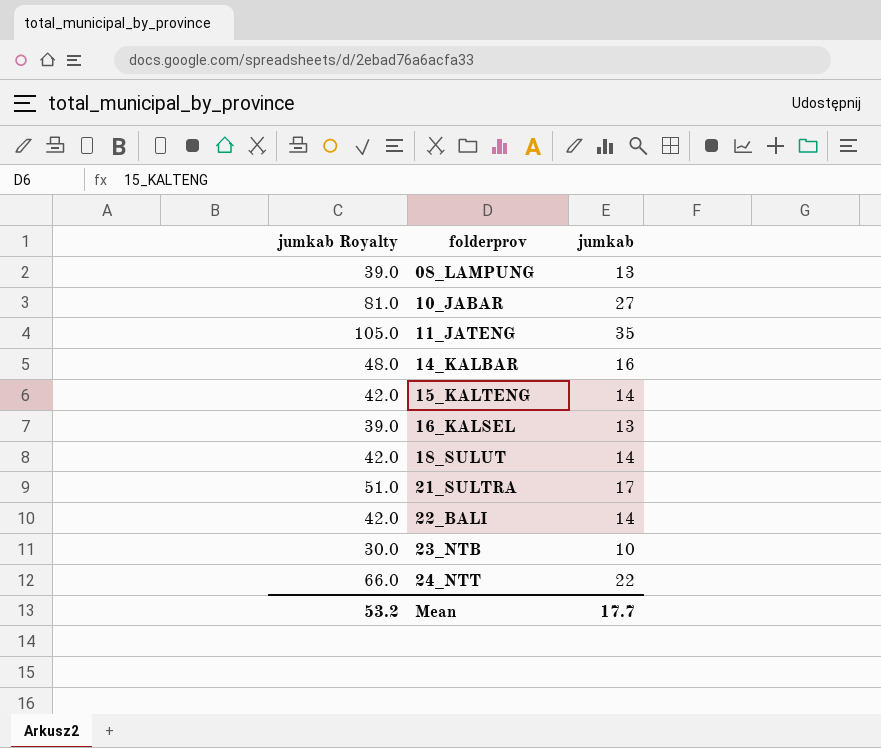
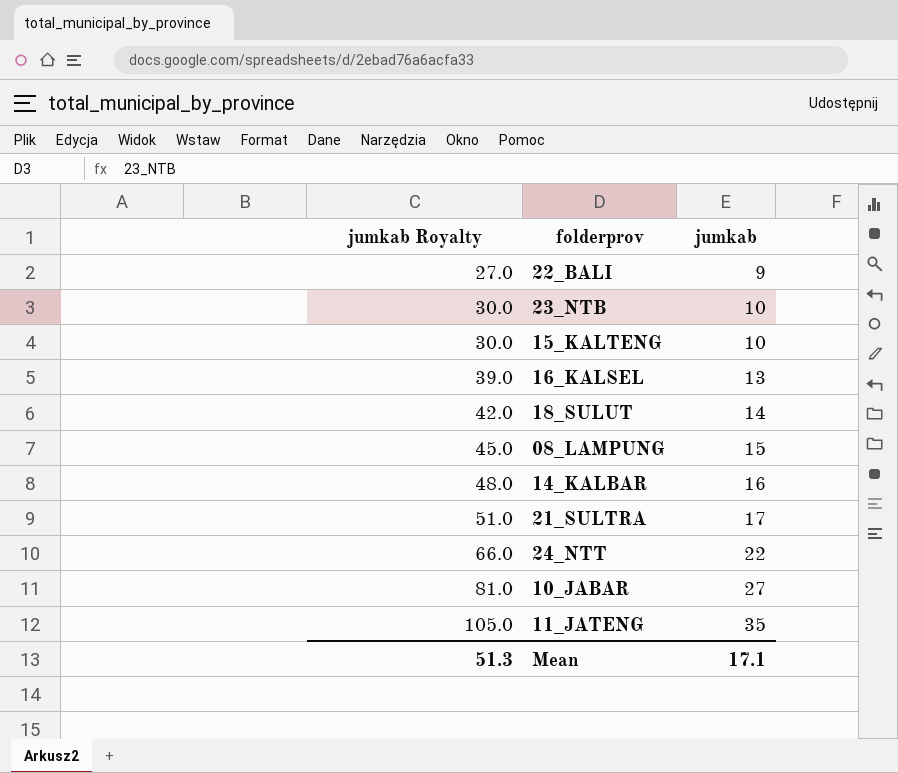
row order: folderprov ascending -> jumkab Royalty ascending
22_BALI | jumkab Royalty: 42.0 -> 27.0
22_BALI | jumkab: 14 -> 9
15_KALTENG | jumkab Royalty: 42.0 -> 30.0
15_KALTENG | jumkab: 14 -> 10
08_LAMPUNG | jumkab Royalty: 39.0 -> 45.0
08_LAMPUNG | jumkab: 13 -> 15
Mean | jumkab Royalty: 53.2 -> 51.3
Mean | jumkab: 17.7 -> 17.1

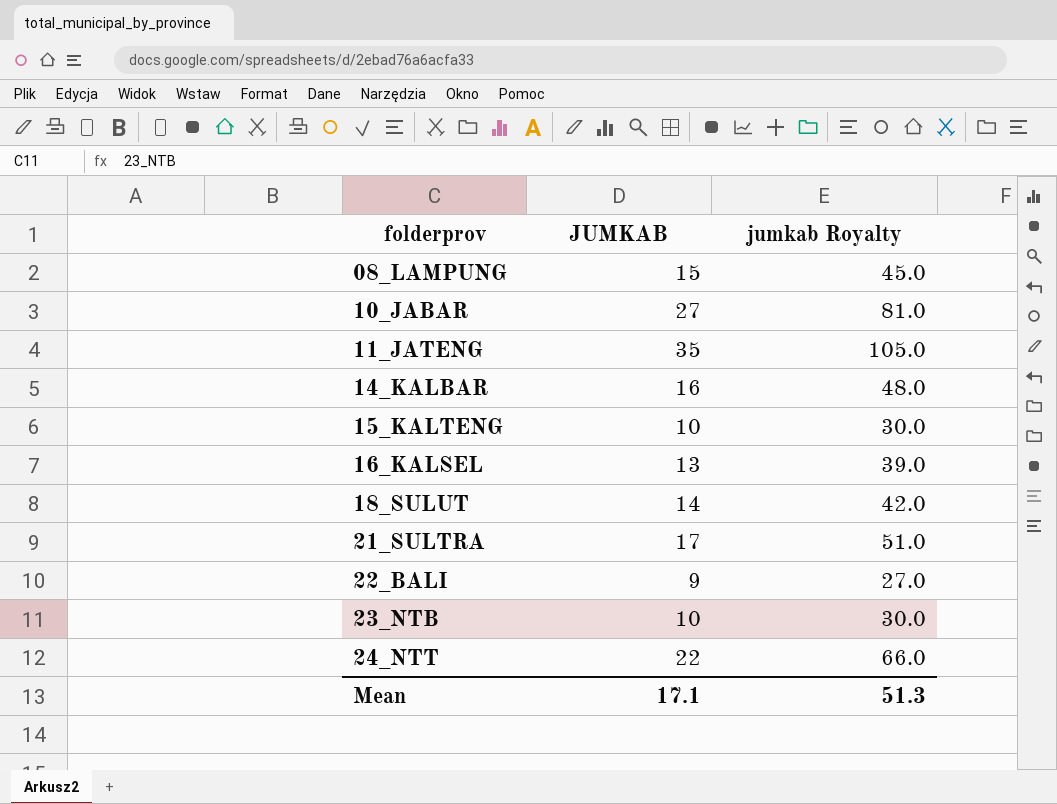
row order: jumkab Royalty ascending -> folderprov ascending
column name: jumkab -> JUMKAB
column jumkab Royalty | position: 1 -> 3

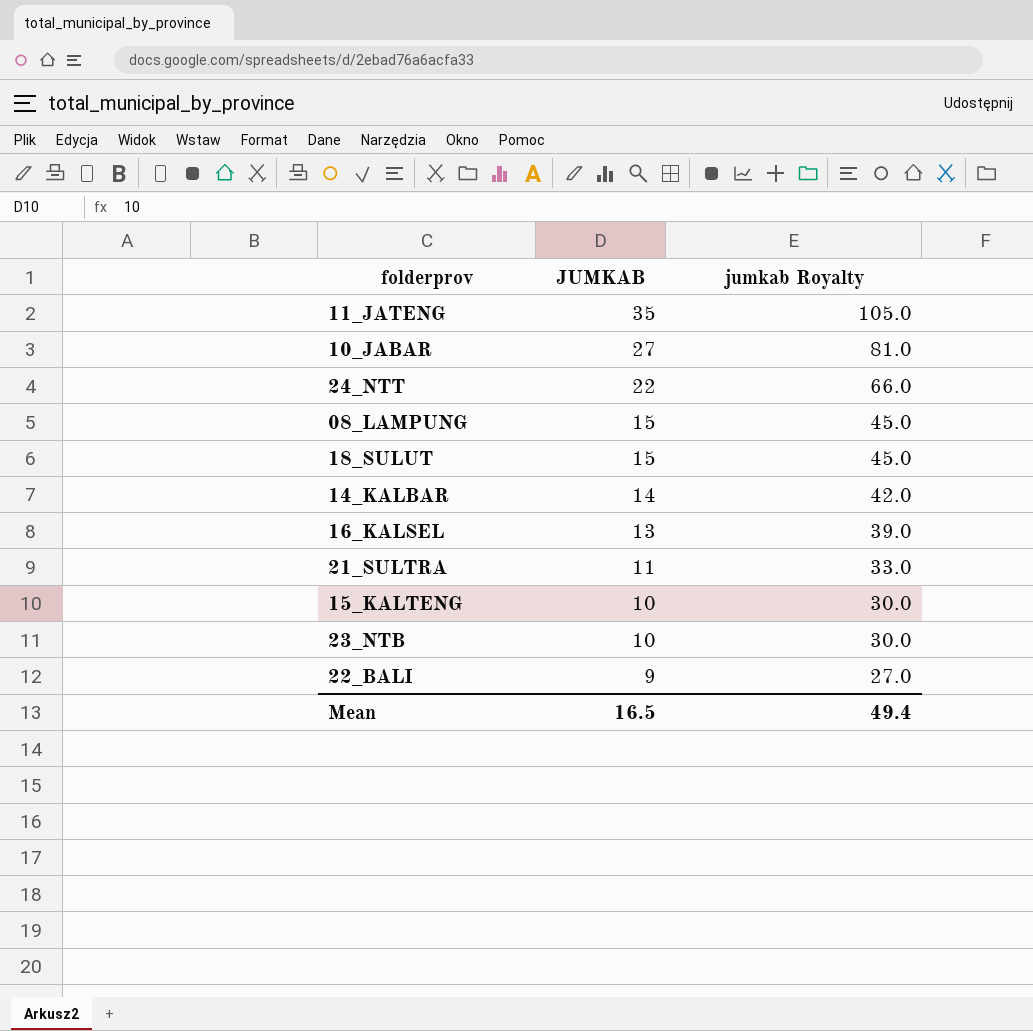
row order: folderprov ascending -> JUMKAB descending
18_SULUT | JUMKAB: 14 -> 15
18_SULUT | jumkab Royalty: 42.0 -> 45.0
14_KALBAR | JUMKAB: 16 -> 14
14_KALBAR | jumkab Royalty: 48.0 -> 42.0
21_SULTRA | JUMKAB: 17 -> 11
21_SULTRA | jumkab Royalty: 51.0 -> 33.0
Mean | JUMKAB: 17.1 -> 16.5
Mean | jumkab Royalty: 51.3 -> 49.4

